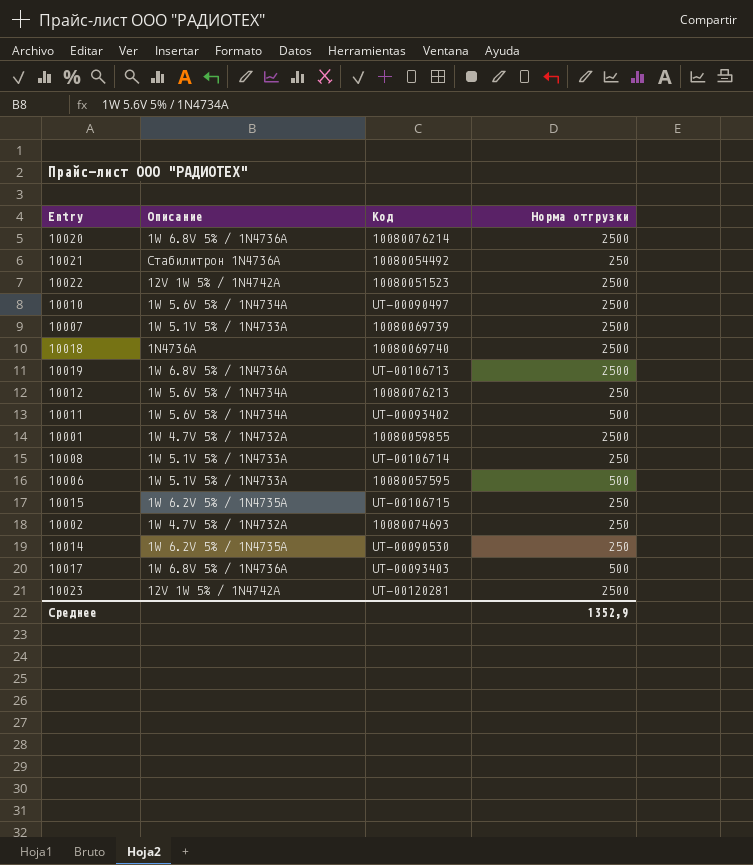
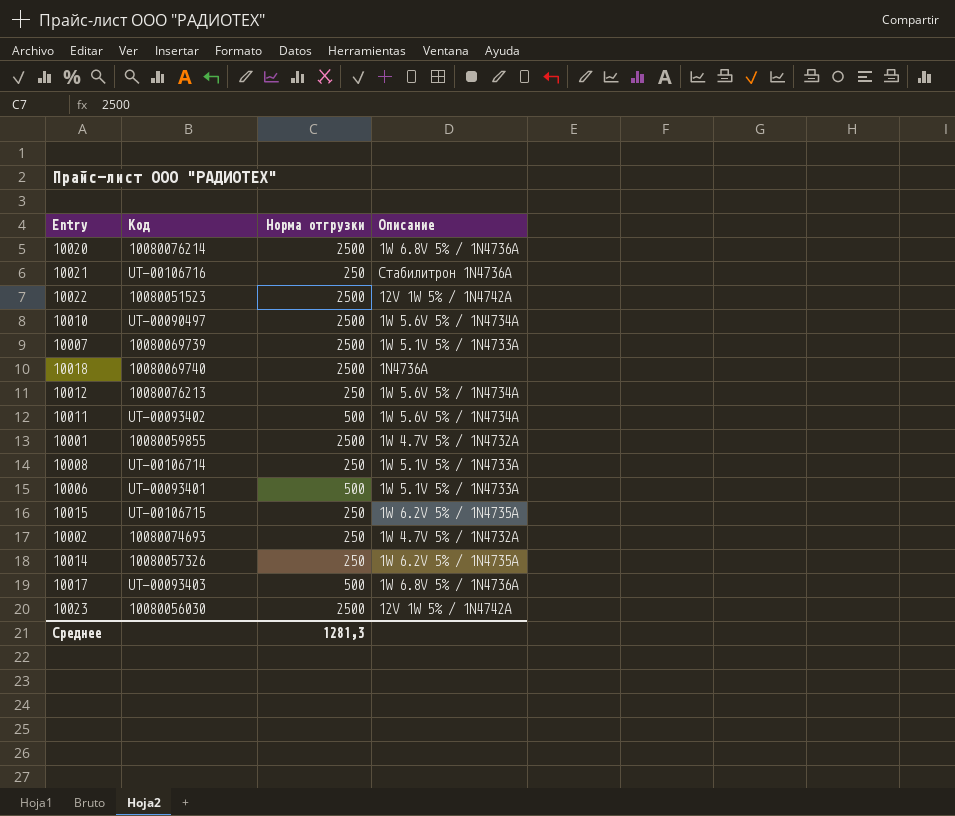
column Описание | position: 2 -> 4
row 10019: 1W 6.8V 5% / 1N4736A | UT-00106713 | 2500 -> none
10021 | Код: 10080054492 -> UT-00106716
10006 | Код: 10080057595 -> UT-00093401
10014 | Код: UT-00090530 -> 10080057326
10023 | Код: UT-00120281 -> 10080056030
Среднее | Норма отгрузки: 1352,9 -> 1281,3

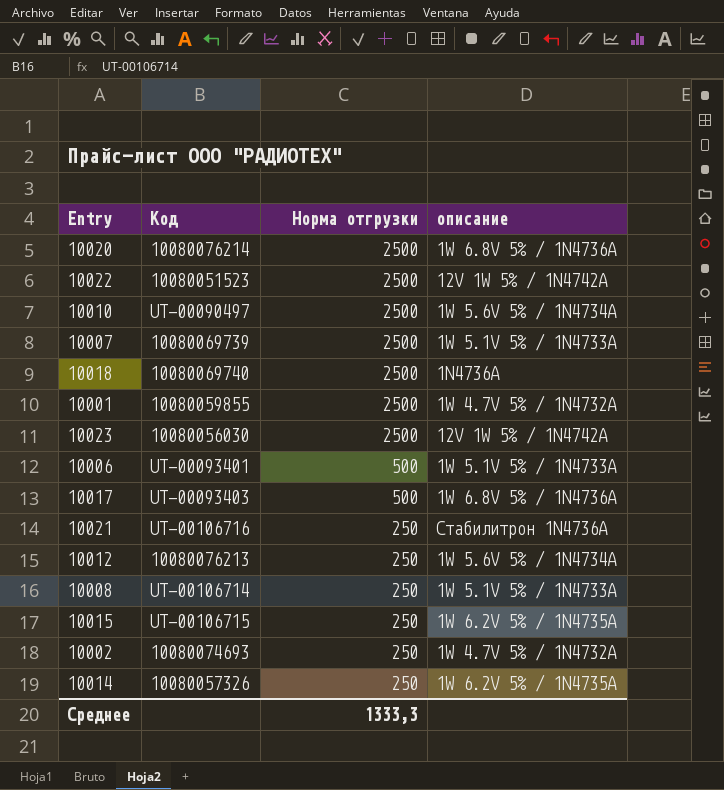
row order: none -> Норма отгрузки descending
column name: Описание -> описание
row 10011: UT-00093402 | 500 | 1W 5.6V 5% / 1N4734A -> none
Среднее | Норма отгрузки: 1281,3 -> 1333,3

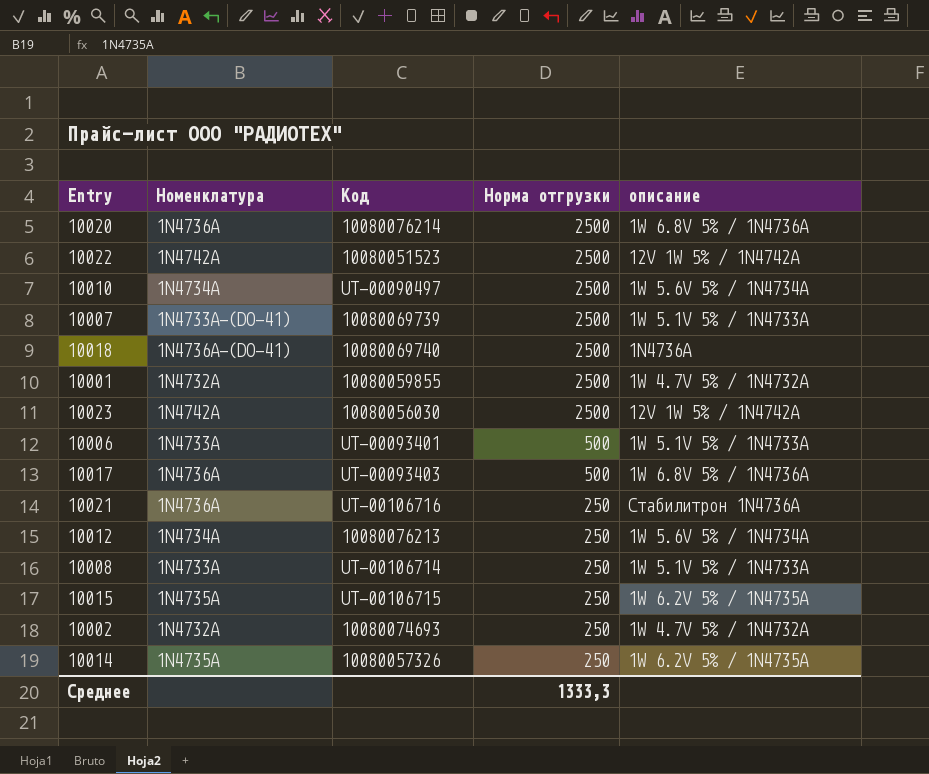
column Номенклатура | position: none -> 2

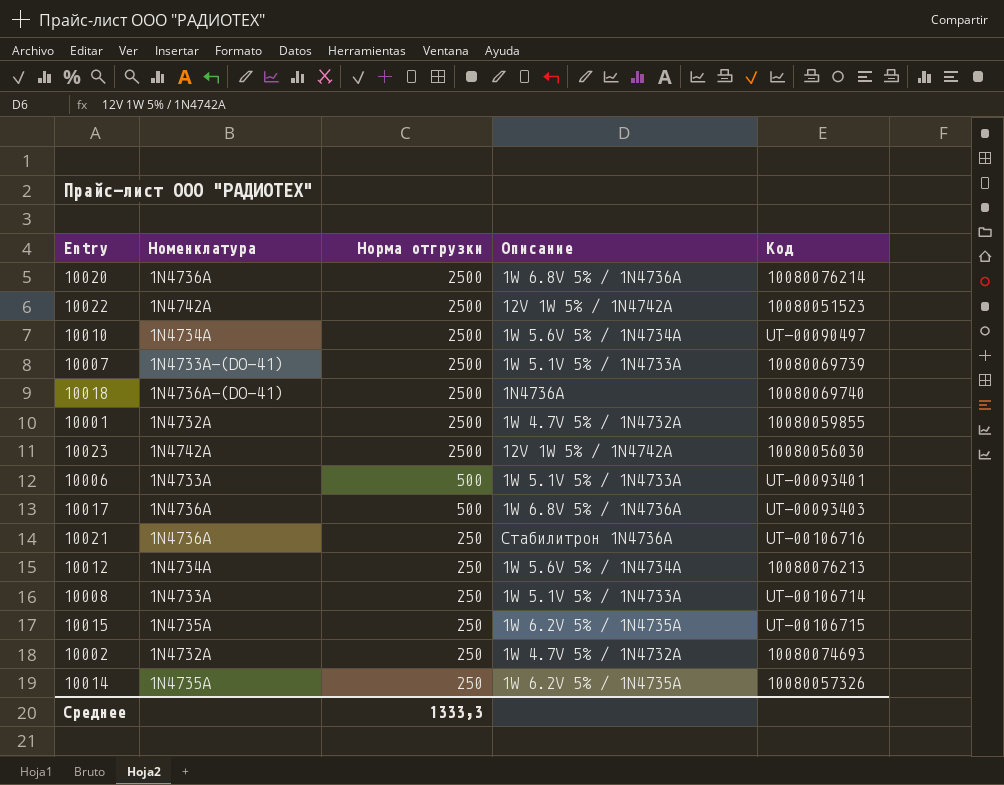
column name: описание -> Описание
column Код | position: 3 -> 5

